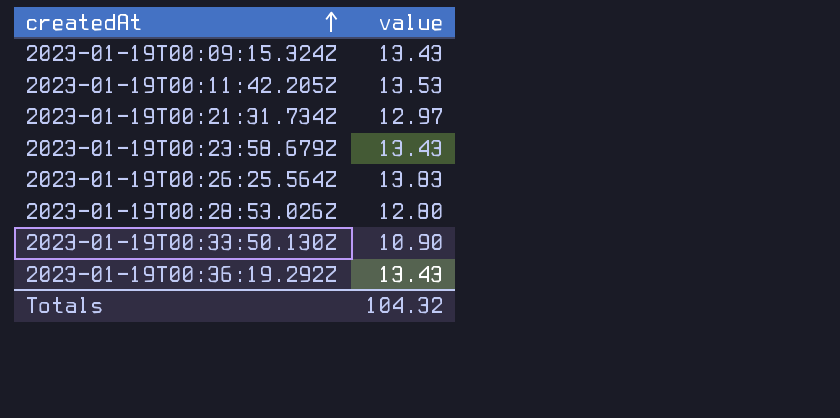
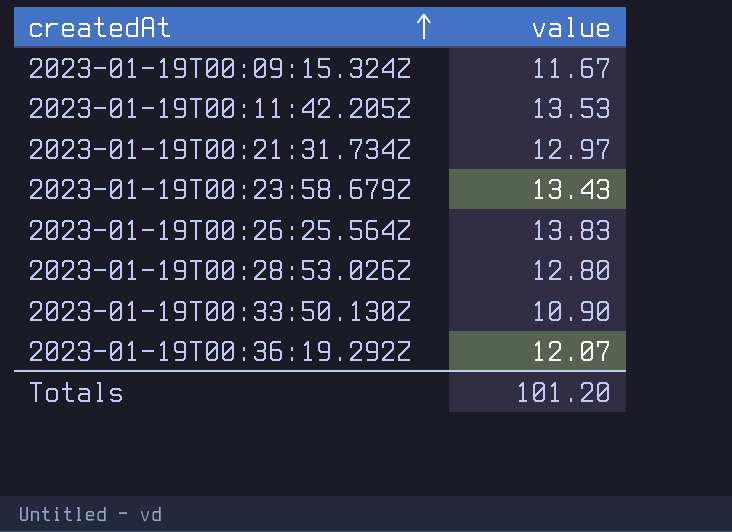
2023-01-19T00:09:15.324Z | value: 13.43 -> 11.67
2023-01-19T00:36:19.292Z | value: 13.43 -> 12.07
Totals | value: 104.32 -> 101.20

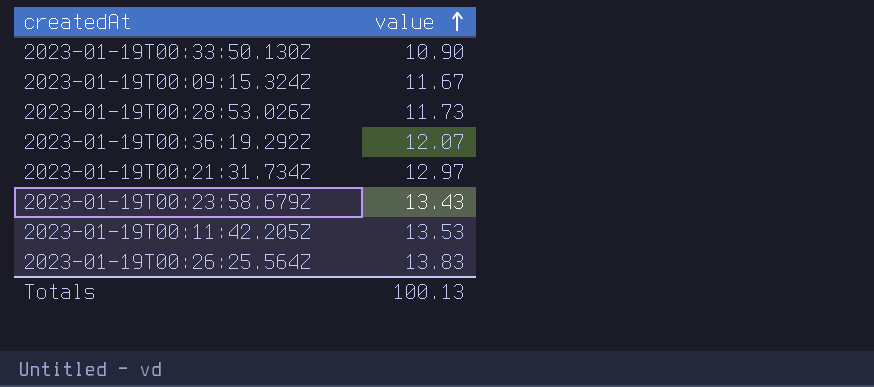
row order: createdAt ascending -> value ascending
2023-01-19T00:28:53.026Z | value: 12.80 -> 11.73
Totals | value: 101.20 -> 100.13

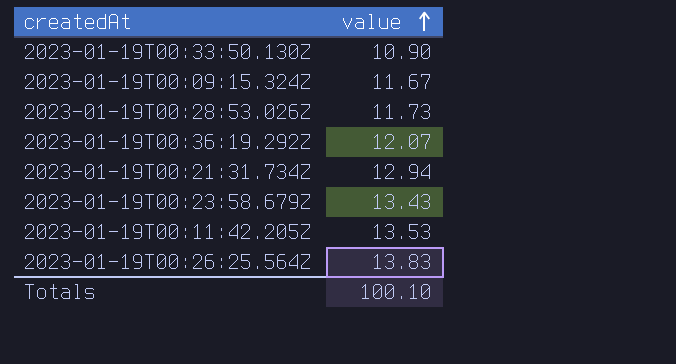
2023-01-19T00:21:31.734Z | value: 12.97 -> 12.94
Totals | value: 100.13 -> 100.10

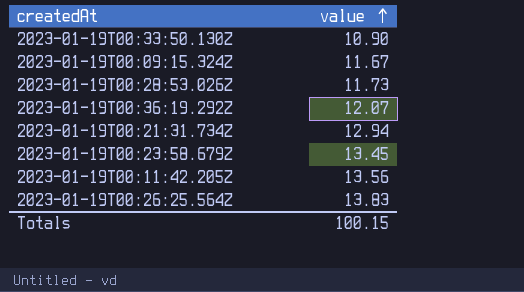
2023-01-19T00:23:58.679Z | value: 13.43 -> 13.45
2023-01-19T00:11:42.205Z | value: 13.53 -> 13.56
Totals | value: 100.10 -> 100.15

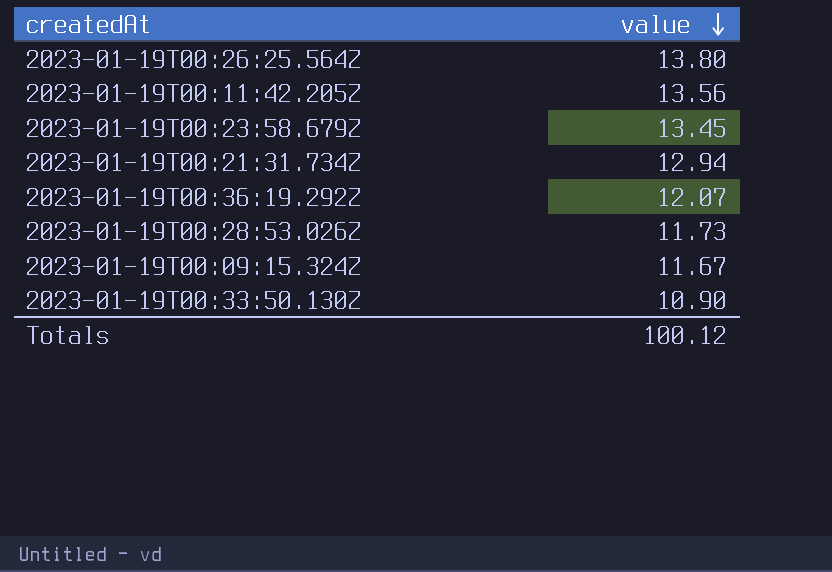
row order: value ascending -> value descending
2023-01-19T00:26:25.564Z | value: 13.83 -> 13.80
Totals | value: 100.15 -> 100.12

